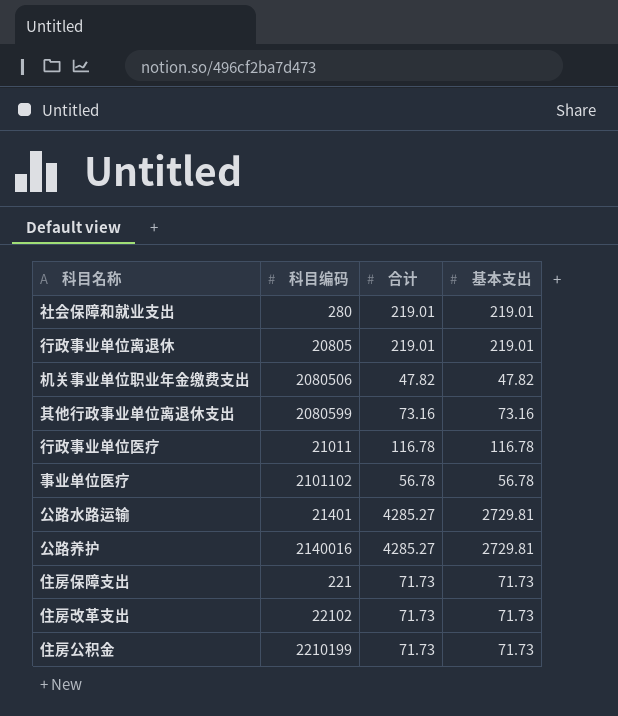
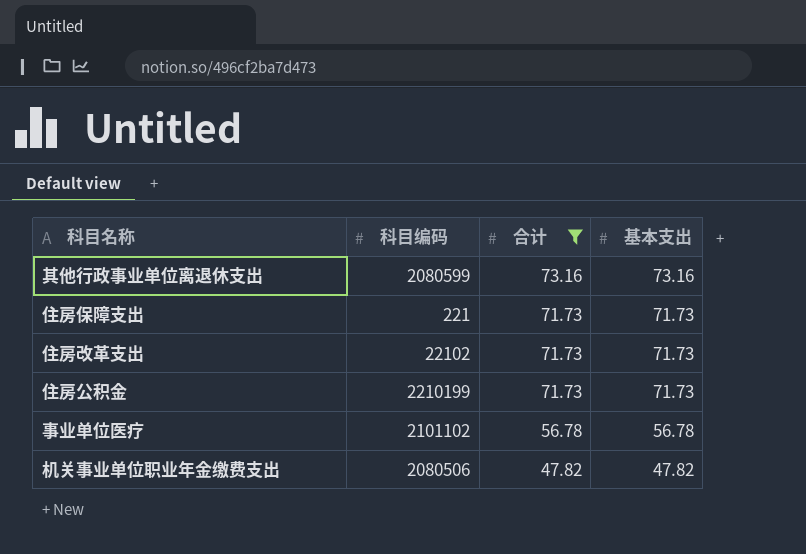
filter: none -> 合计 <= 73.16
row order: none -> 合计 descending

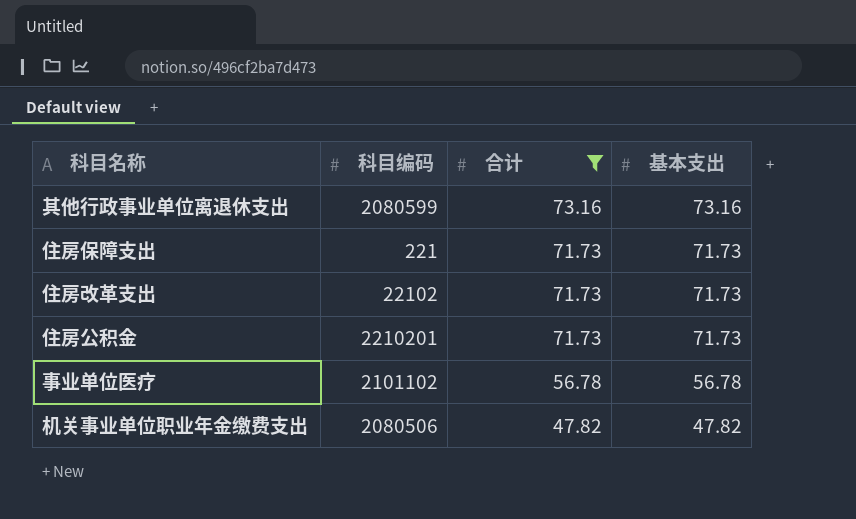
住房公积金 | 科目编码: 2210199 -> 2210201

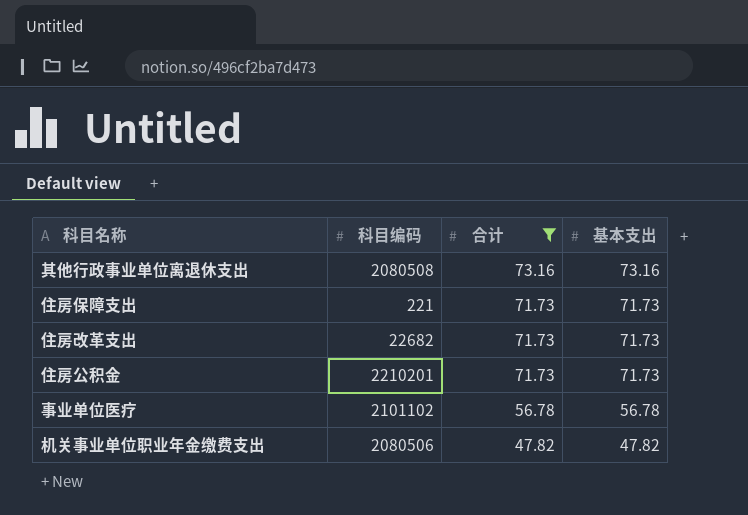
其他行政事业单位离退休支出 | 科目编码: 2080599 -> 2080508
住房改革支出 | 科目编码: 22102 -> 22682

